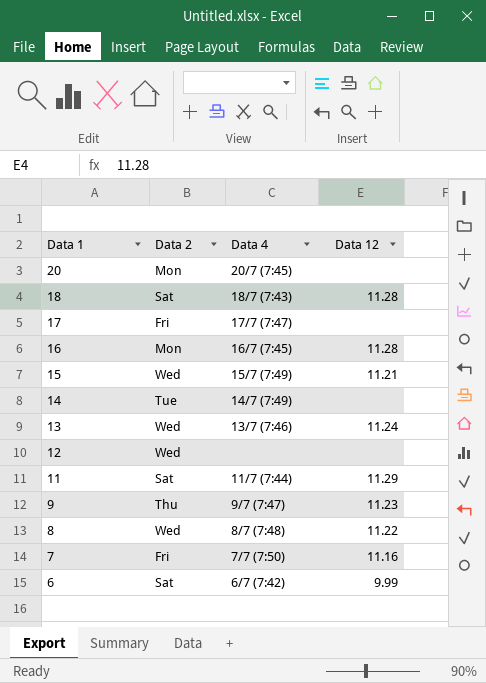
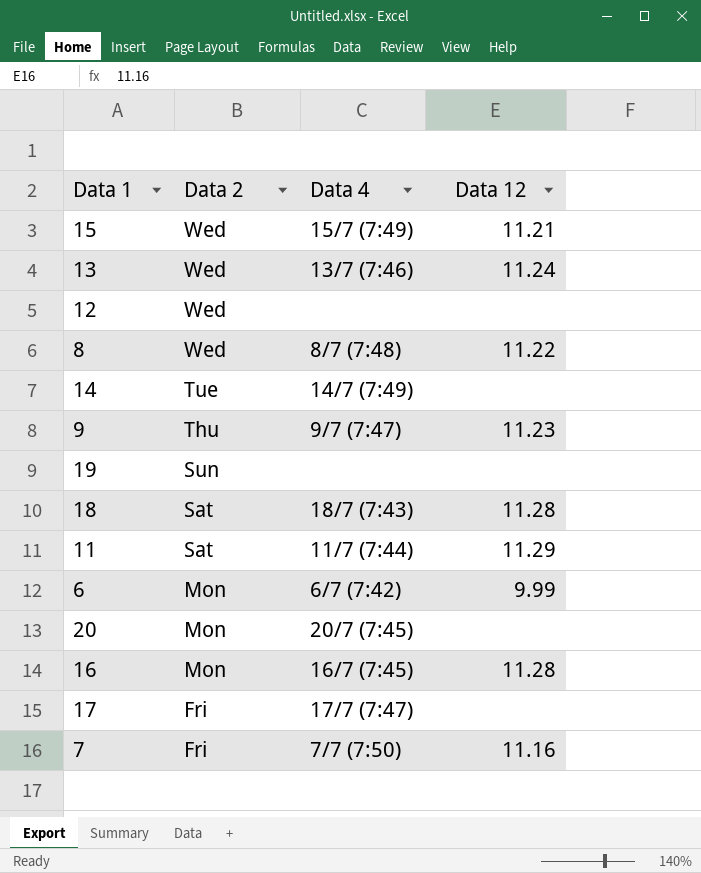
row order: Data 1 descending -> Data 2 descending
row 19: none -> Sun | none | none
6 | Data 2: Sat -> Mon

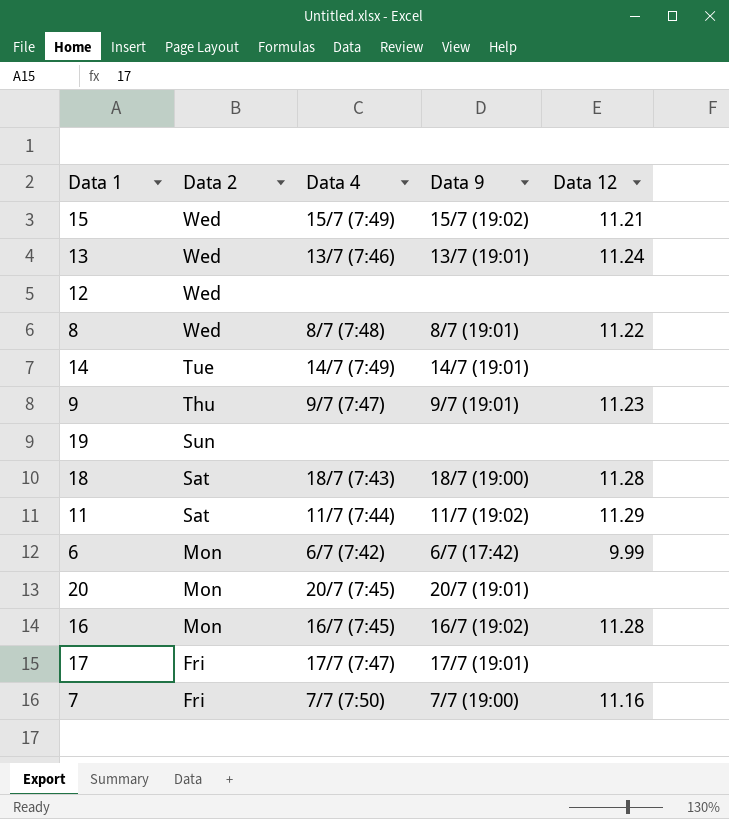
column Data 9 | position: none -> 4

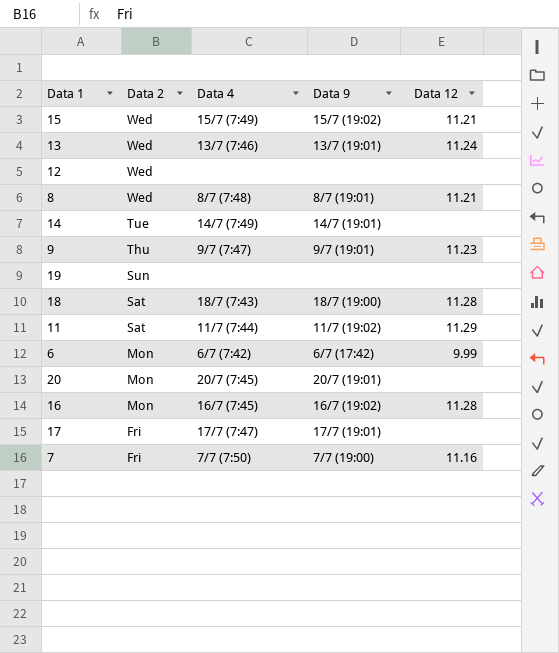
8 | Data 12: 11.22 -> 11.21

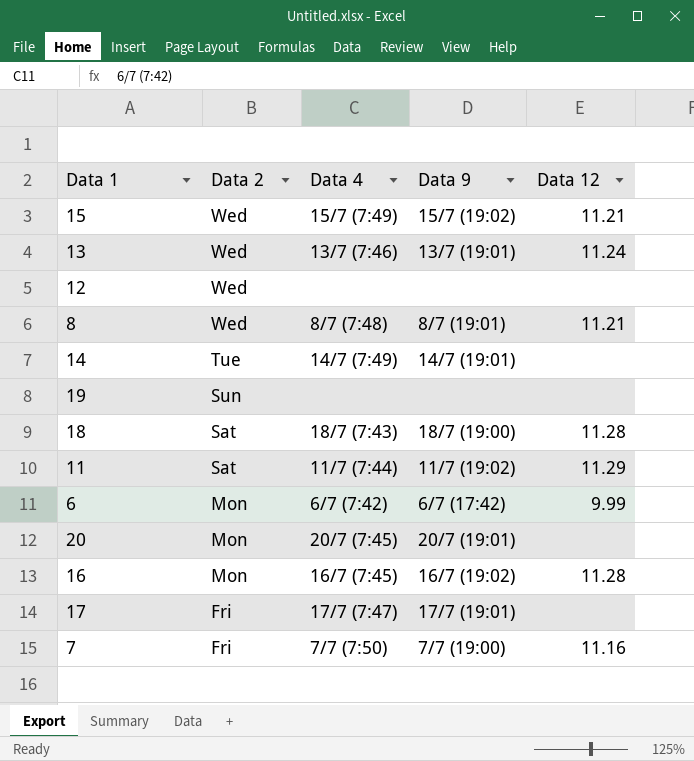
row 9: Thu | 9/7 (7:47) | 9/7 (19:01) | 11.23 -> none

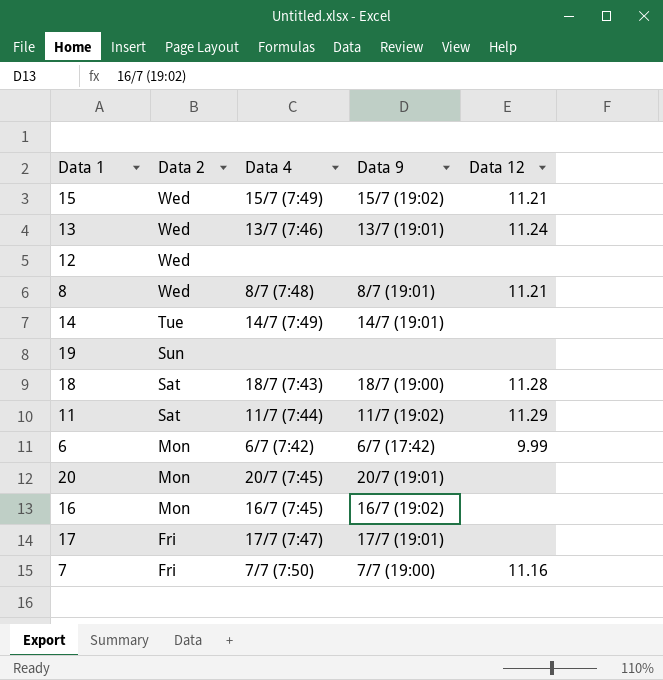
16 | Data 12: 11.28 -> none

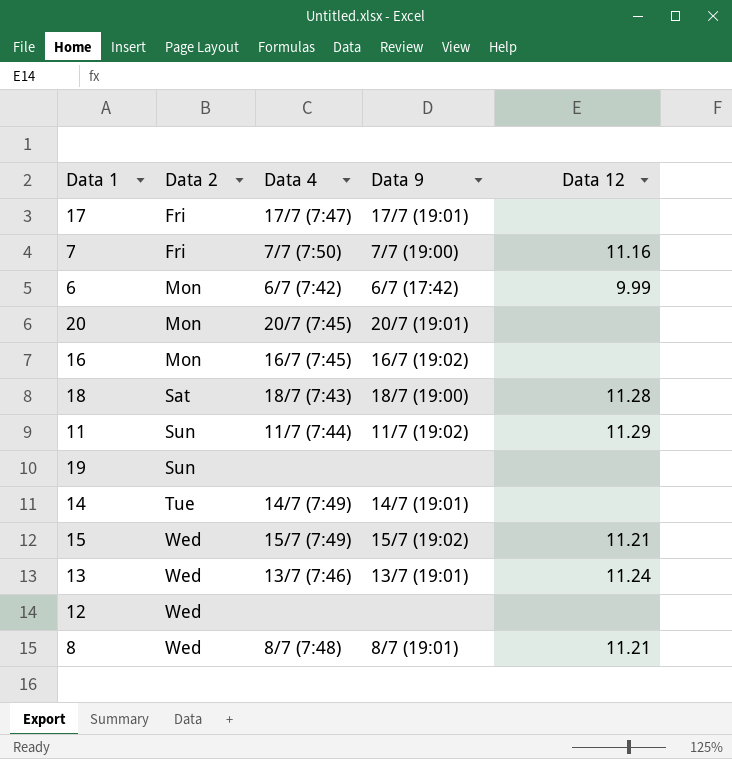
row order: Data 2 descending -> Data 2 ascending
11 | Data 2: Sat -> Sun

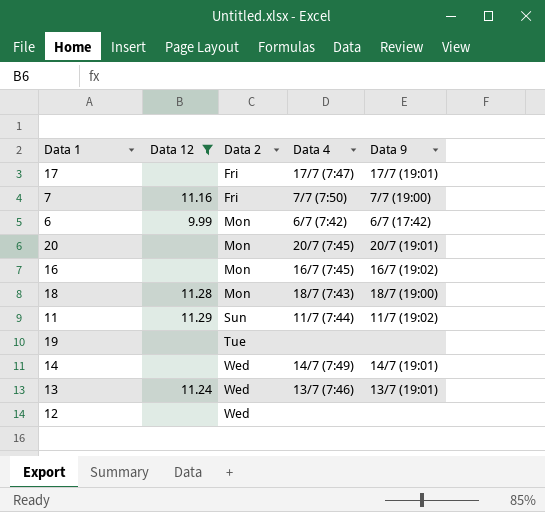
filter: none -> Data 12 != 11.21
column Data 12 | position: 5 -> 2
18 | Data 2: Sat -> Mon
19 | Data 2: Sun -> Tue
14 | Data 2: Tue -> Wed

